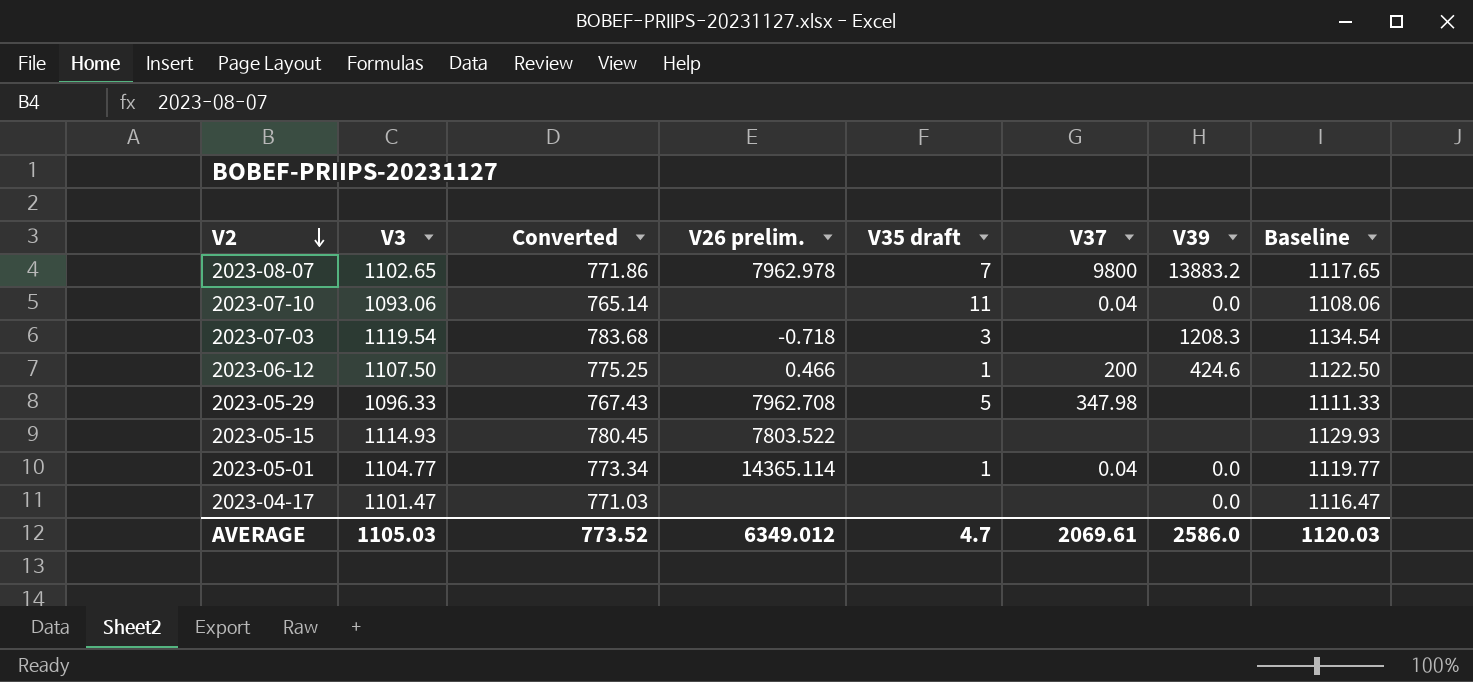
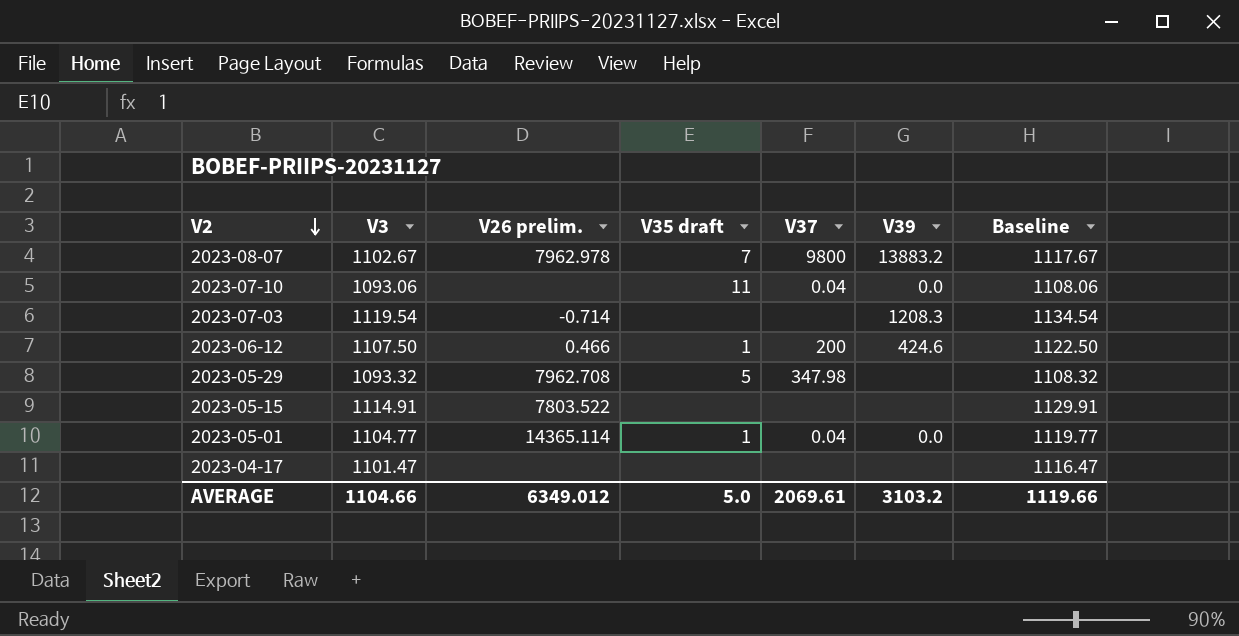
column Converted | formula: [V3] * 0.7 -> none
2023-08-07 | V3: 1102.65 -> 1102.67
2023-08-07 | Baseline: 1117.65 -> 1117.67
2023-07-03 | V26 prelim.: -0.718 -> -0.714
2023-07-03 | V35 draft: 3 -> none
2023-05-29 | V3: 1096.33 -> 1093.32
2023-05-29 | Baseline: 1111.33 -> 1108.32
2023-05-15 | V3: 1114.93 -> 1114.91
2023-05-15 | Baseline: 1129.93 -> 1129.91
2023-04-17 | V39: 0.0 -> none
AVERAGE | V3: 1105.03 -> 1104.66
AVERAGE | V35 draft: 4.7 -> 5.0
AVERAGE | V39: 2586.0 -> 3103.2
AVERAGE | Baseline: 1120.03 -> 1119.66

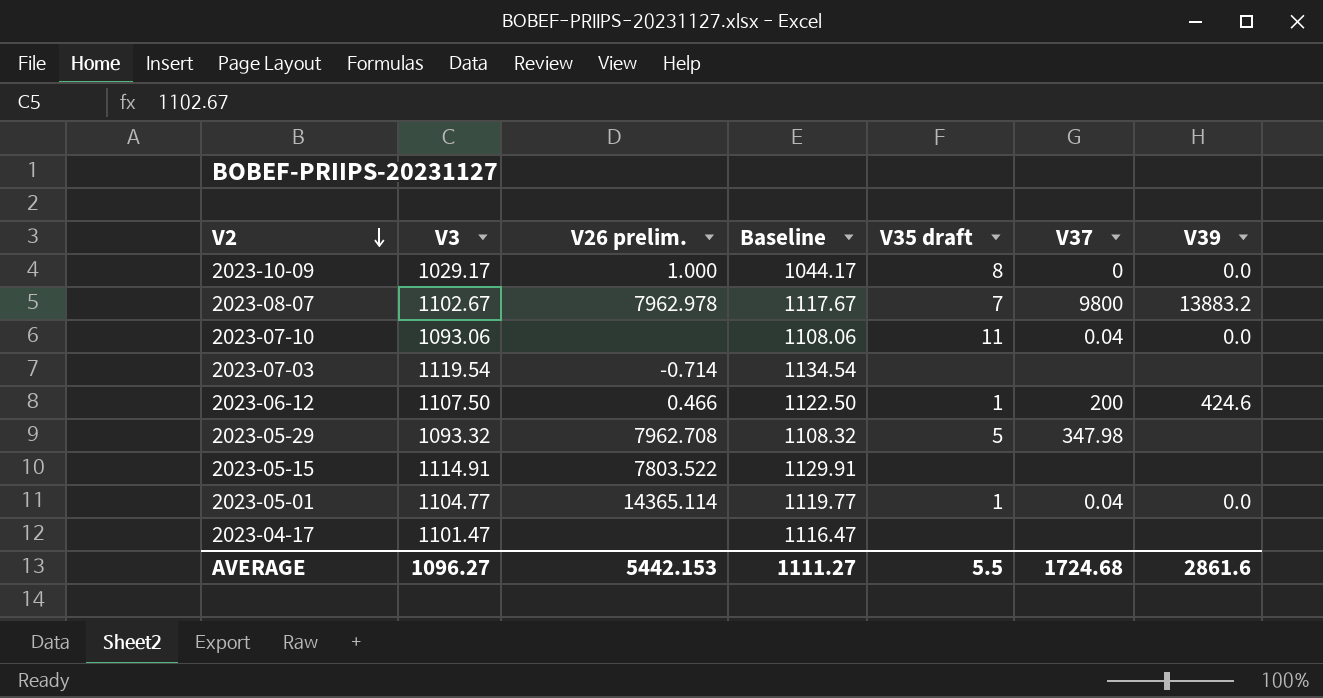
column Baseline | position: 7 -> 4
row 2023-10-09: none -> 1029.17 | 1.000 | 1044.17 | 8 | 0 | 0.0
2023-07-03 | V39: 1208.3 -> none
AVERAGE | V3: 1104.66 -> 1096.27
AVERAGE | V26 prelim.: 6349.012 -> 5442.153
AVERAGE | Baseline: 1119.66 -> 1111.27
AVERAGE | V35 draft: 5.0 -> 5.5
AVERAGE | V37: 2069.61 -> 1724.68
AVERAGE | V39: 3103.2 -> 2861.6

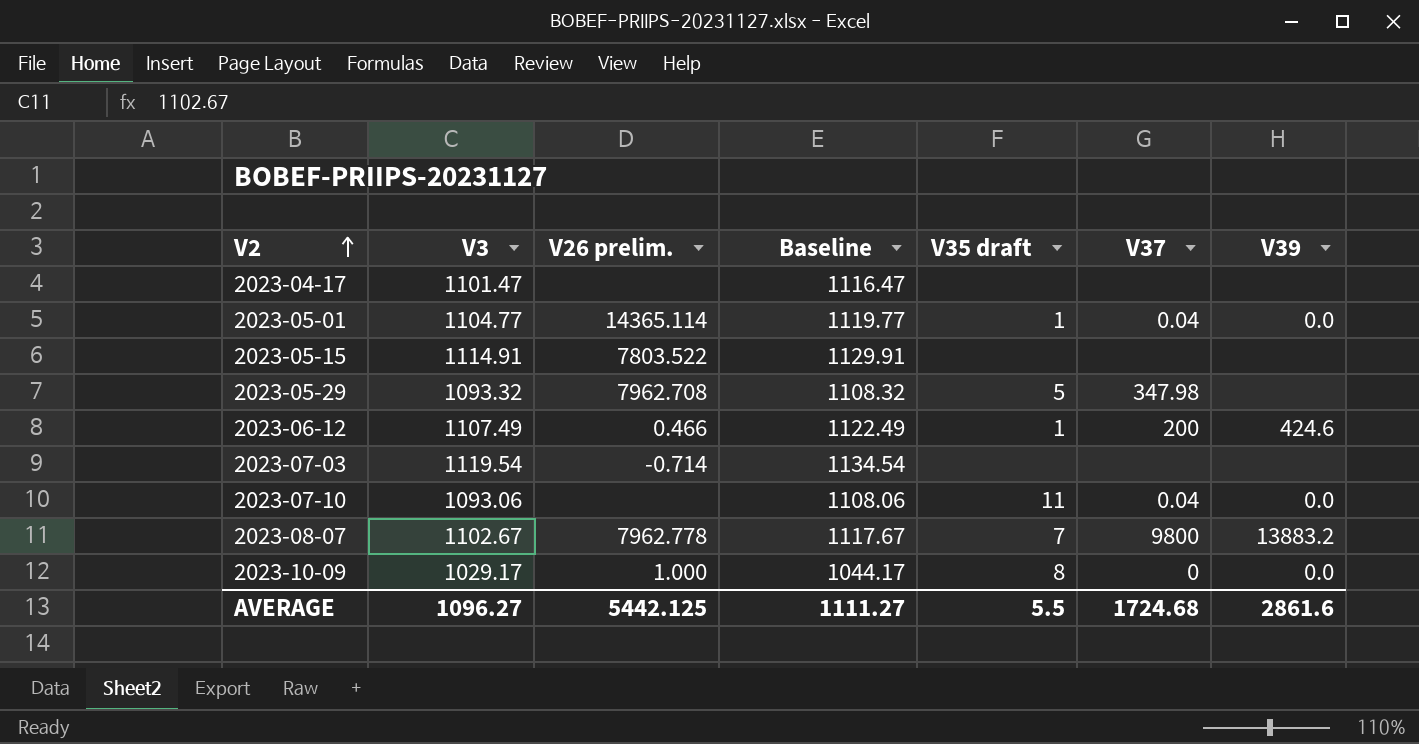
row order: V2 descending -> V2 ascending
2023-06-12 | V3: 1107.50 -> 1107.49
2023-06-12 | Baseline: 1122.50 -> 1122.49
2023-08-07 | V26 prelim.: 7962.978 -> 7962.778
AVERAGE | V26 prelim.: 5442.153 -> 5442.125

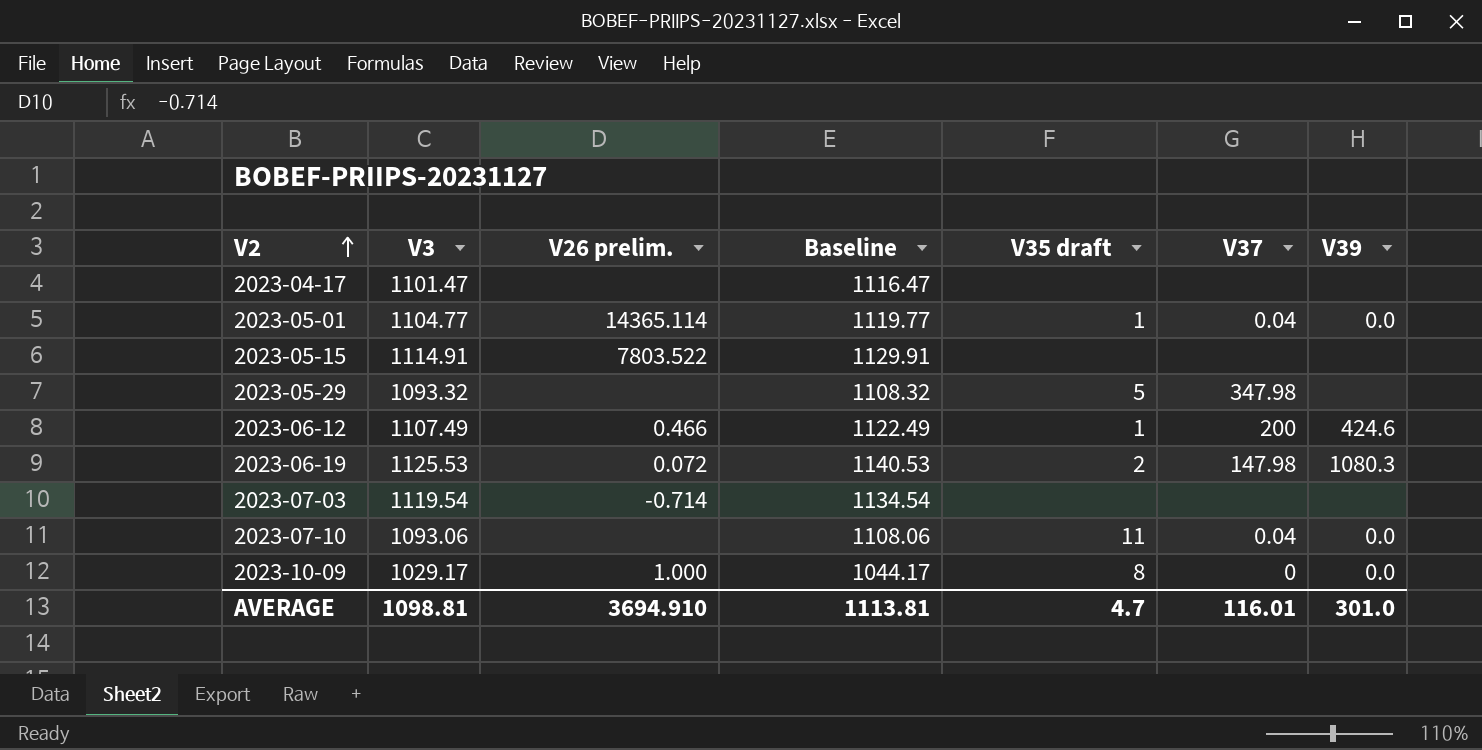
row 2023-08-07: 1102.67 | 7962.778 | 1117.67 | 7 | 9800 | 13883.2 -> none
2023-05-29 | V26 prelim.: 7962.708 -> none
row 2023-06-19: none -> 1125.53 | 0.072 | 1140.53 | 2 | 147.98 | 1080.3
AVERAGE | V3: 1096.27 -> 1098.81
AVERAGE | V26 prelim.: 5442.125 -> 3694.910
AVERAGE | Baseline: 1111.27 -> 1113.81
AVERAGE | V35 draft: 5.5 -> 4.7
AVERAGE | V37: 1724.68 -> 116.01
AVERAGE | V39: 2861.6 -> 301.0

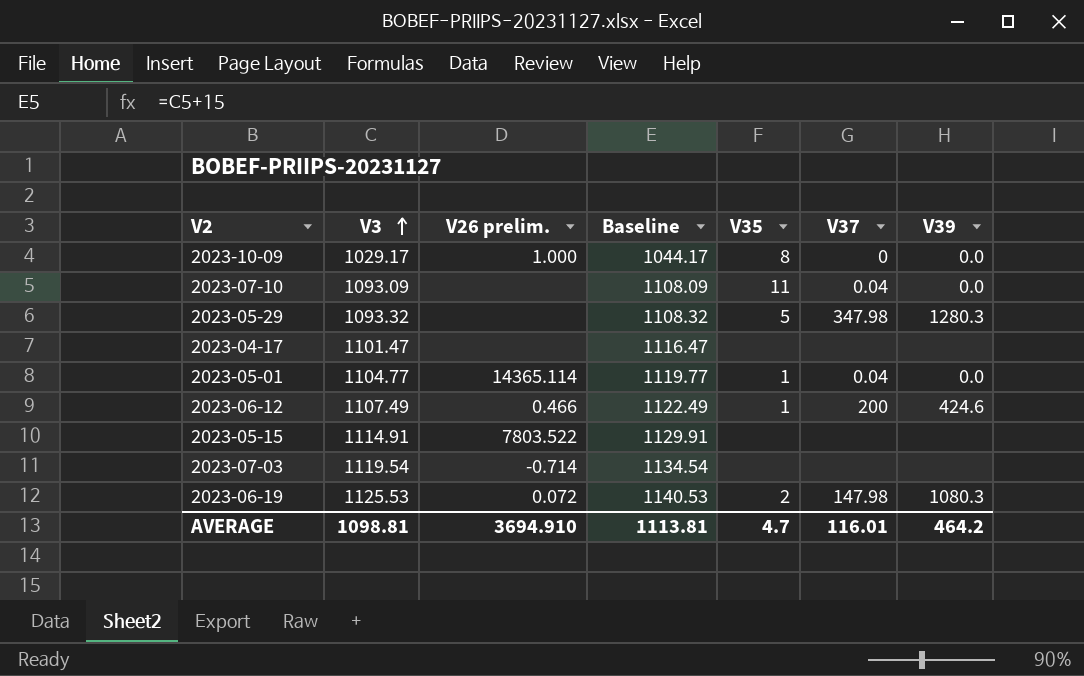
row order: V2 ascending -> V3 ascending
column name: V35 draft -> V35
2023-07-10 | V3: 1093.06 -> 1093.09
2023-07-10 | Baseline: 1108.06 -> 1108.09
2023-05-29 | V39: none -> 1280.3
AVERAGE | V39: 301.0 -> 464.2

